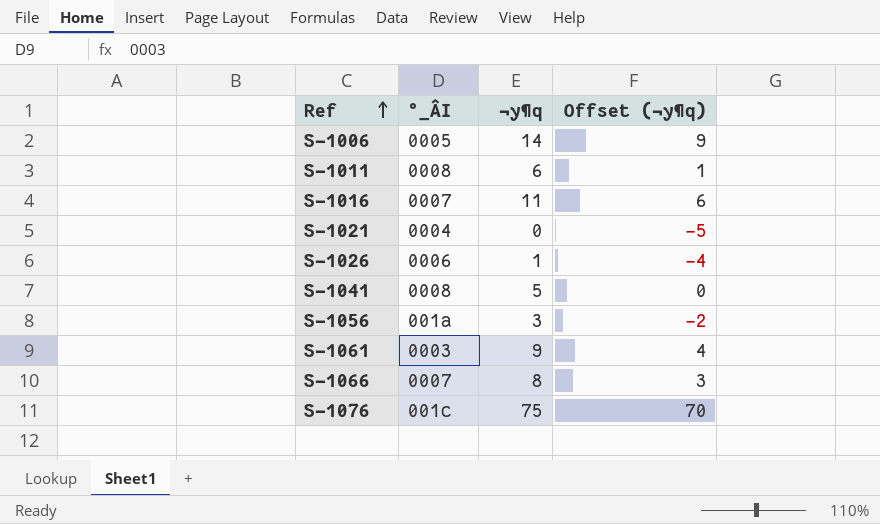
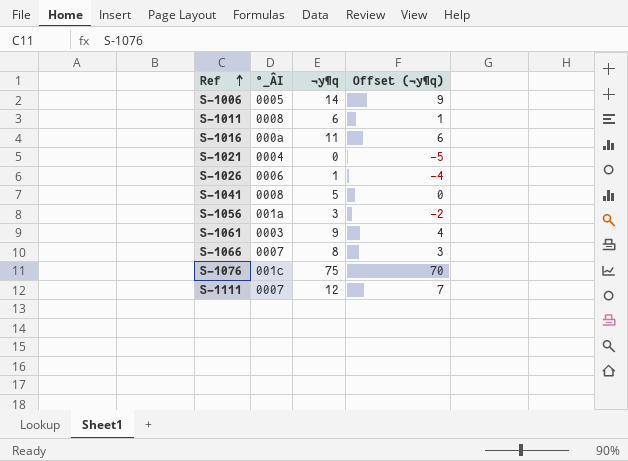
S-1016 | °_ÂI: 0007 -> 000a
row S-1111: none -> 0007 | 12 | 7

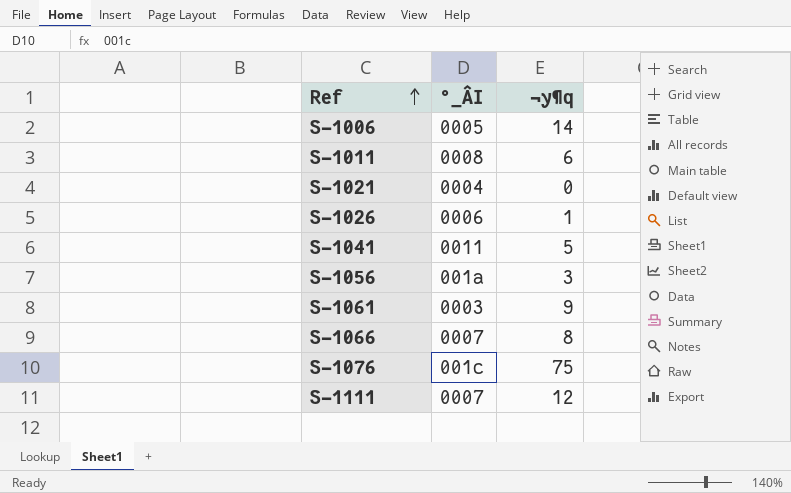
column Offset (¬y¶q) | formula: [¬y¶q] - 5 -> none
row S-1016: 000a | 11 | 6 -> none
S-1041 | °_ÂI: 0008 -> 0011

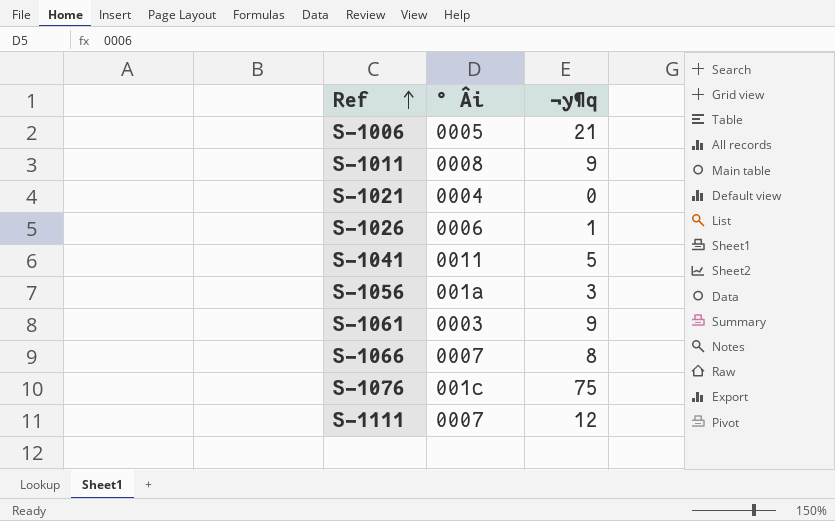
column name: °_ÂI -> ° Âi
S-1006 | ¬y¶q: 14 -> 21
S-1011 | ¬y¶q: 6 -> 9

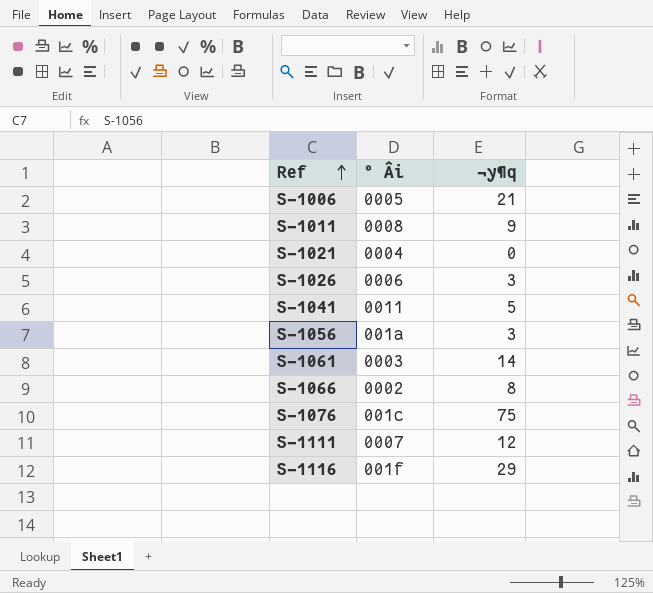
S-1026 | ¬y¶q: 1 -> 3
S-1061 | ¬y¶q: 9 -> 14
S-1066 | ° Âi: 0007 -> 0002
row S-1116: none -> 001f | 29

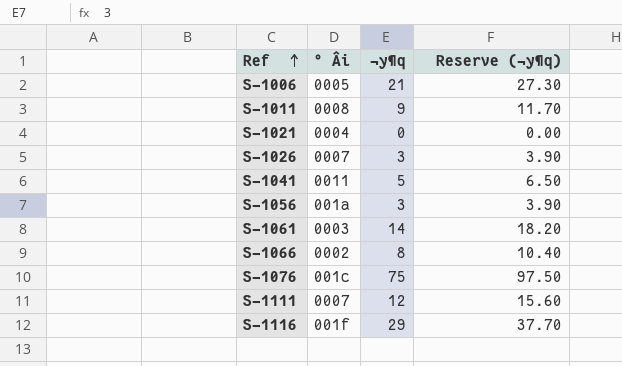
column Reserve (¬y¶q) | formula: none -> [¬y¶q] * 1.3
S-1026 | ° Âi: 0006 -> 0007

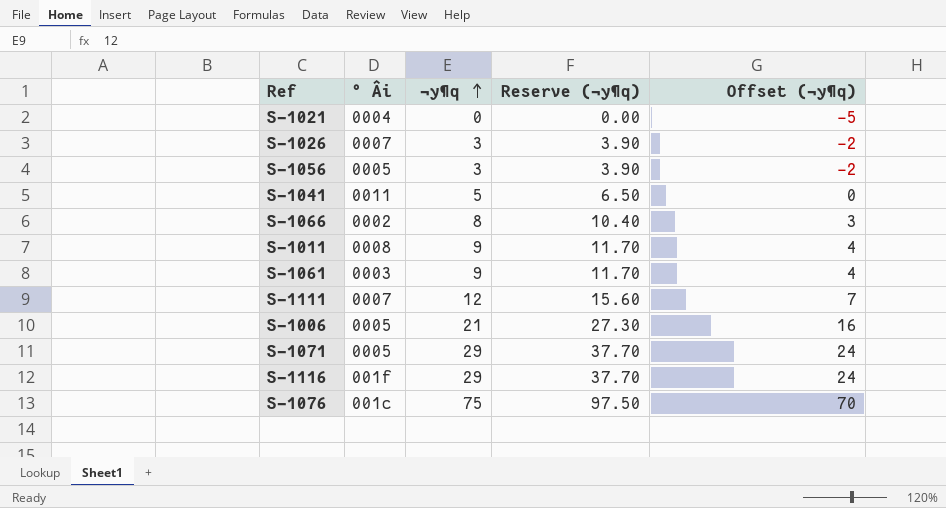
row order: Ref ascending -> ¬y¶q ascending
column Offset (¬y¶q) | formula: none -> [¬y¶q] - 5
S-1056 | ° Âi: 001a -> 0005
S-1061 | ¬y¶q: 14 -> 9
S-1061 | Reserve (¬y¶q): 18.20 -> 11.70
row S-1071: none -> 0005 | 29 | 37.70 | 24

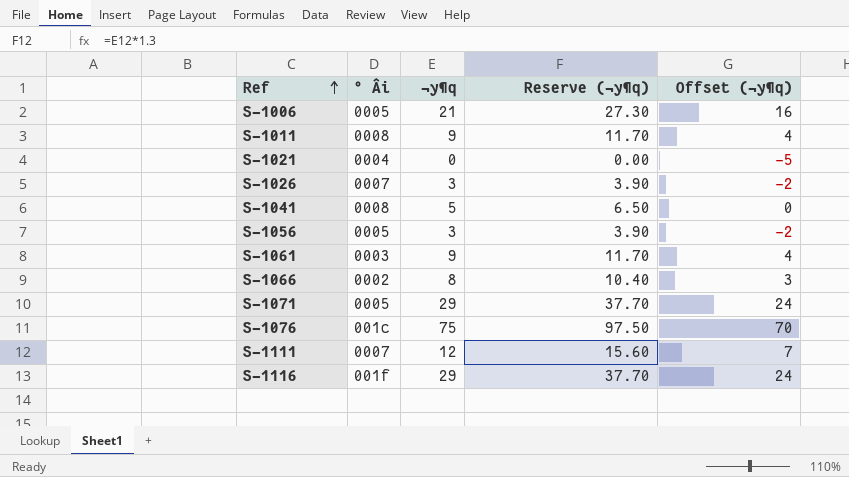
row order: ¬y¶q ascending -> Ref ascending
S-1041 | ° Âi: 0011 -> 0008

